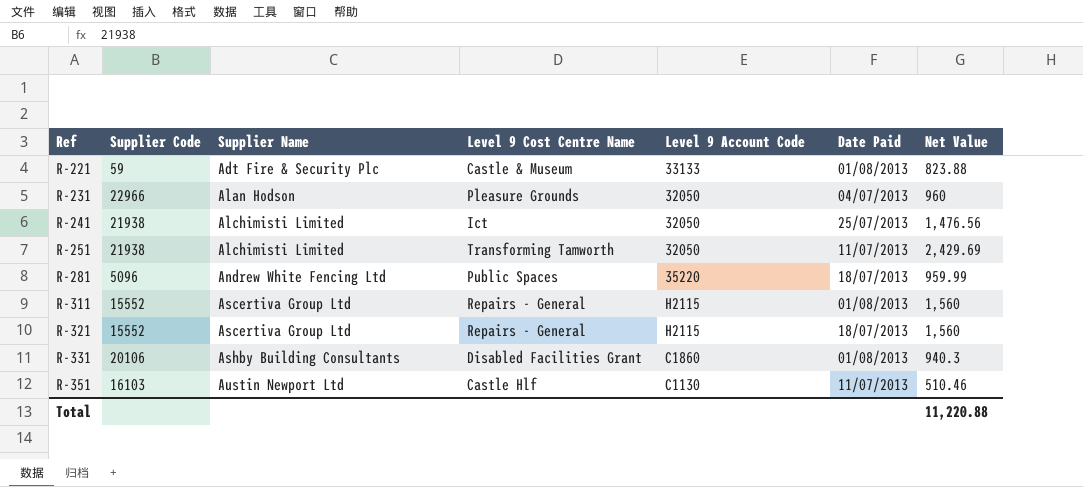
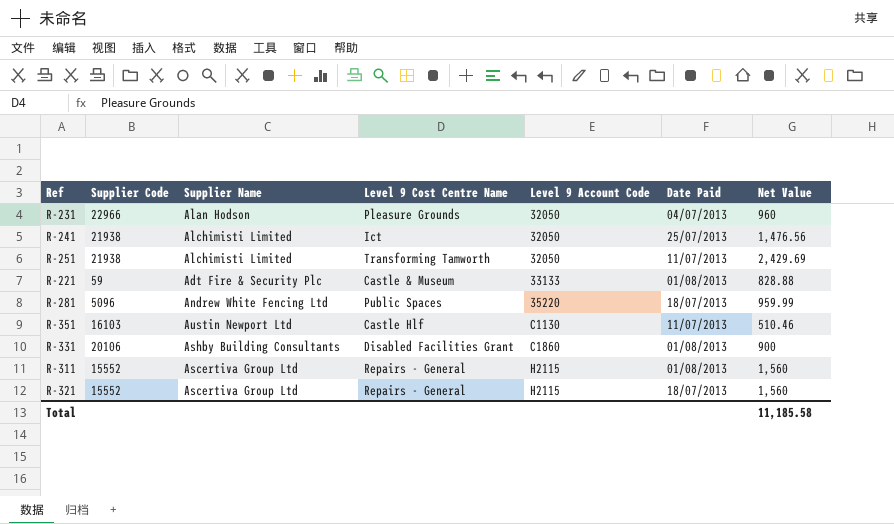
row order: Ref ascending -> Level 9 Account Code ascending
R-221 | Net Value: 823.88 -> 828.88
R-331 | Net Value: 940.3 -> 900
Total | Net Value: 11,220.88 -> 11,185.58

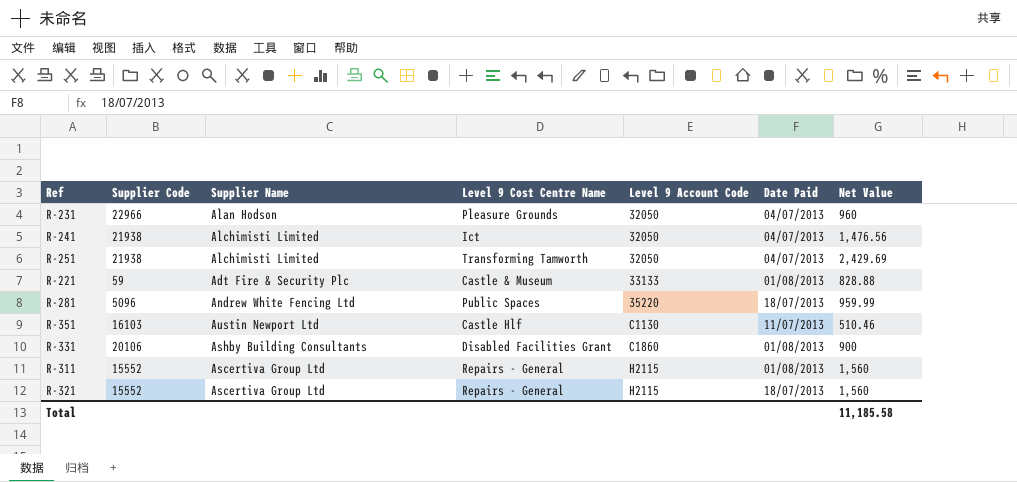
R-241 | Date Paid: 25/07/2013 -> 04/07/2013
R-251 | Date Paid: 11/07/2013 -> 04/07/2013

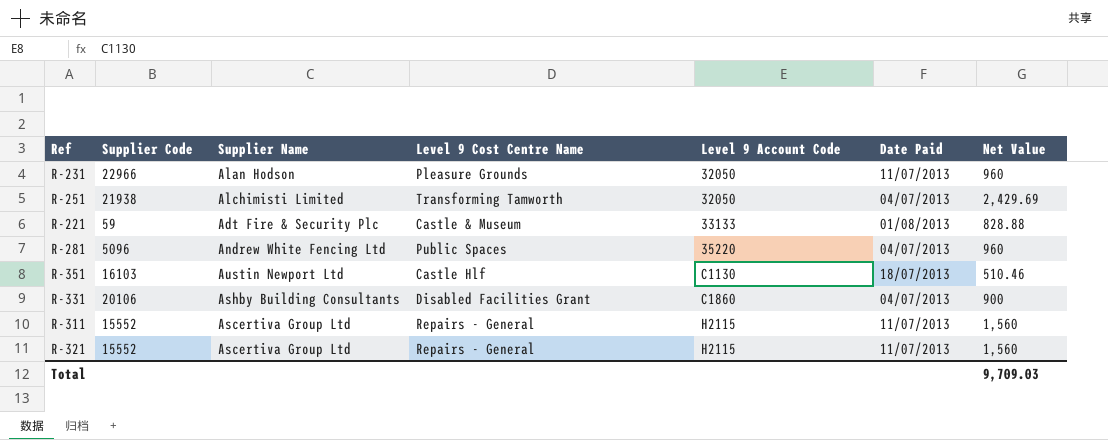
row R-241: 21938 | Alchimisti Limited | Ict | 32050 | 04/07/2013 | 1,476.56 -> none
R-231 | Date Paid: 04/07/2013 -> 11/07/2013
R-281 | Date Paid: 18/07/2013 -> 04/07/2013
R-281 | Net Value: 959.99 -> 960
R-351 | Date Paid: 11/07/2013 -> 18/07/2013
R-331 | Date Paid: 01/08/2013 -> 04/07/2013
R-311 | Date Paid: 01/08/2013 -> 11/07/2013
R-321 | Date Paid: 18/07/2013 -> 11/07/2013
Total | Net Value: 11,185.58 -> 9,709.03

